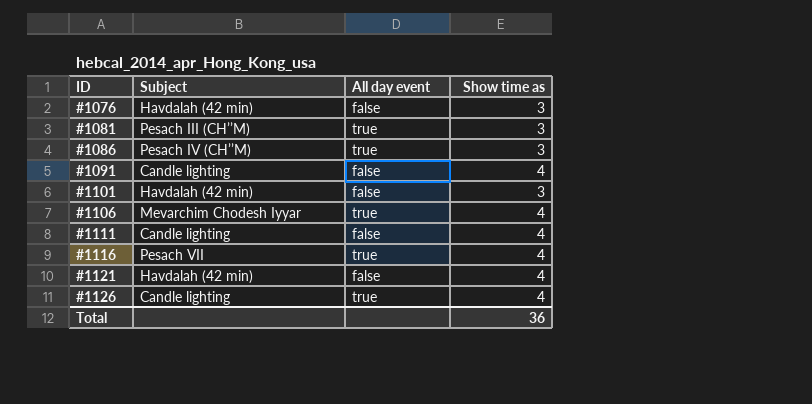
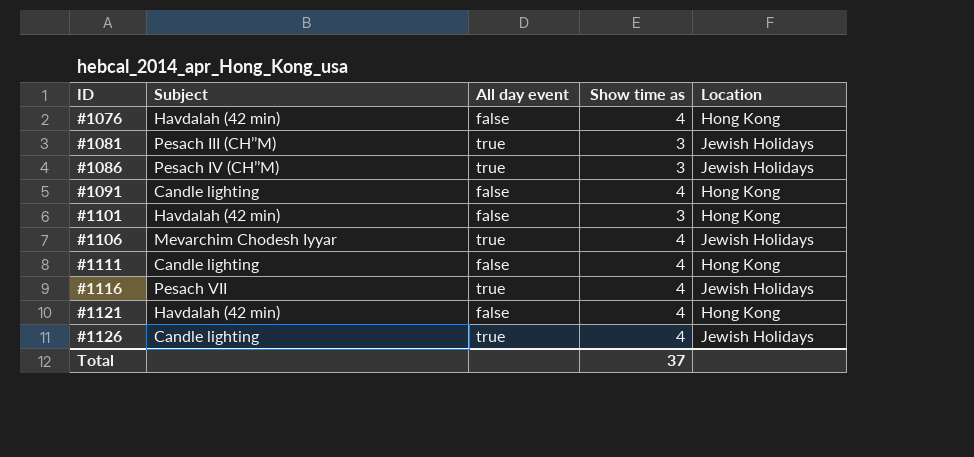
column Location | position: none -> 5
#1076 | Show time as: 3 -> 4
Total | Show time as: 36 -> 37

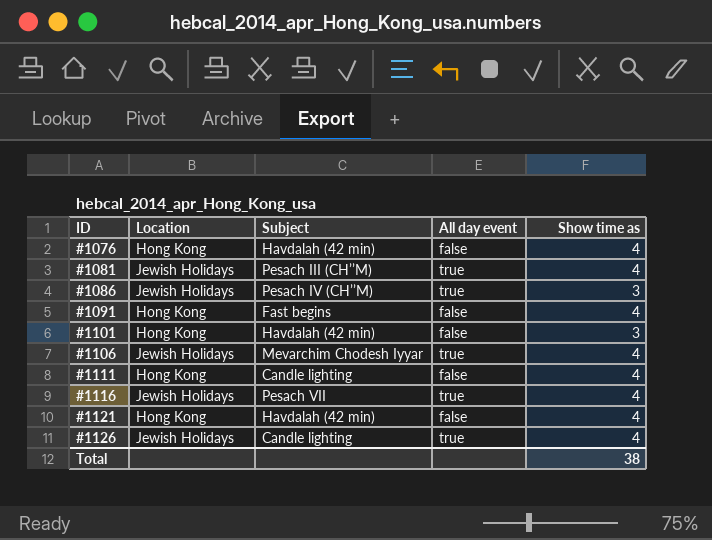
column Location | position: 5 -> 2
#1081 | Show time as: 3 -> 4
#1091 | Subject: Candle lighting -> Fast begins
Total | Show time as: 37 -> 38

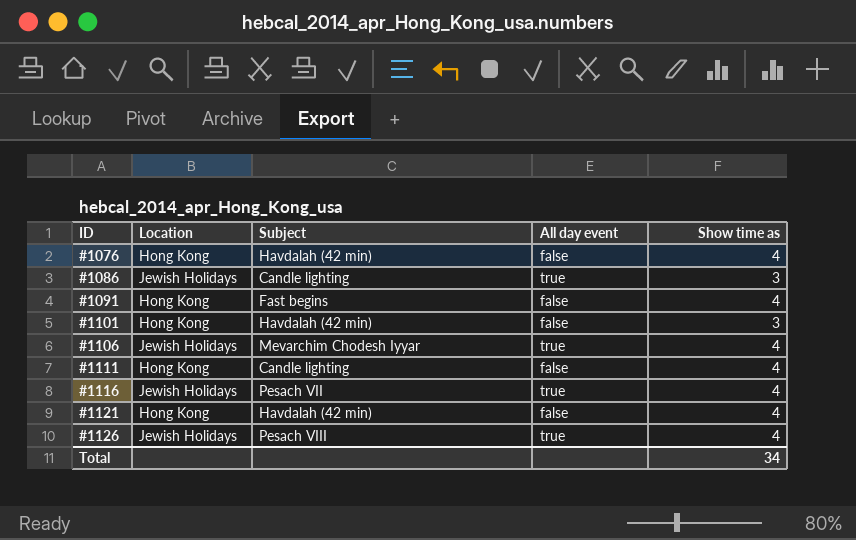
row #1081: Jewish Holidays | Pesach III (CH’’M) | true | 4 -> none
#1086 | Subject: Pesach IV (CH’’M) -> Candle lighting
#1126 | Subject: Candle lighting -> Pesach VIII
Total | Show time as: 38 -> 34

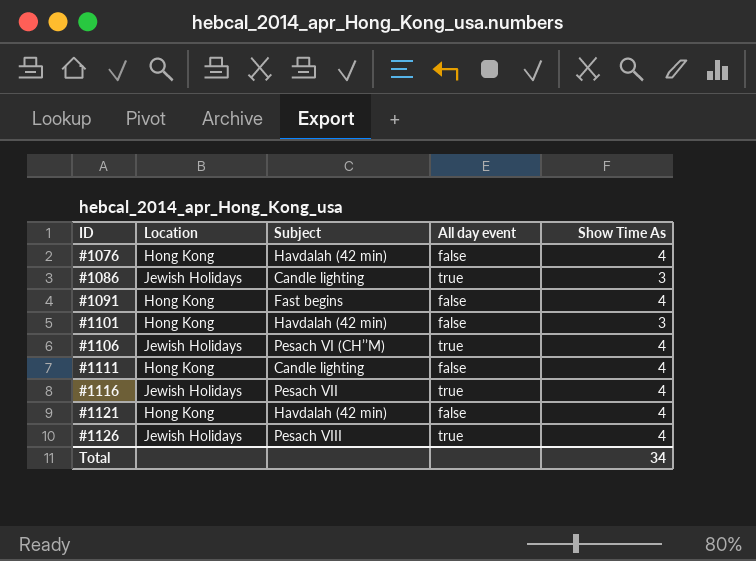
column name: Show time as -> Show Time As
#1106 | Subject: Mevarchim Chodesh Iyyar -> Pesach VI (CH’’M)

